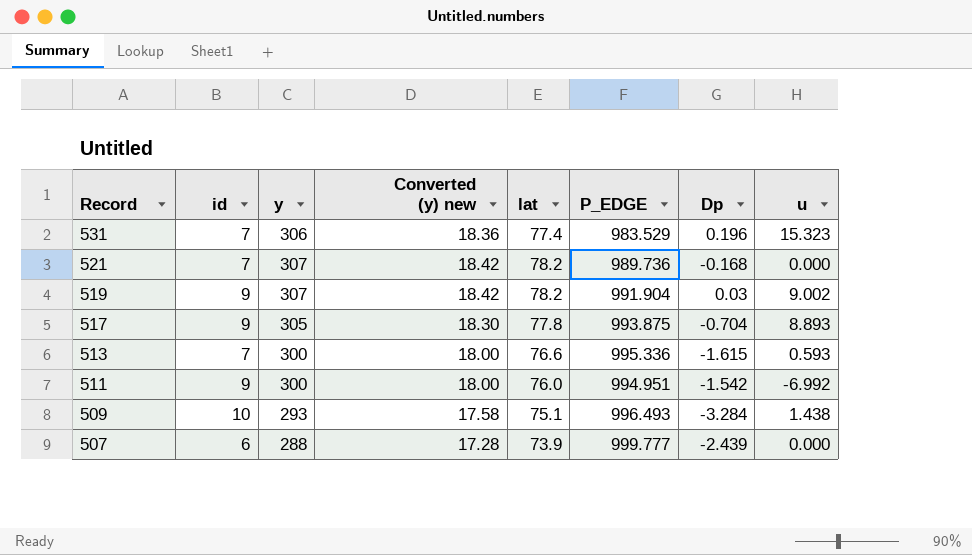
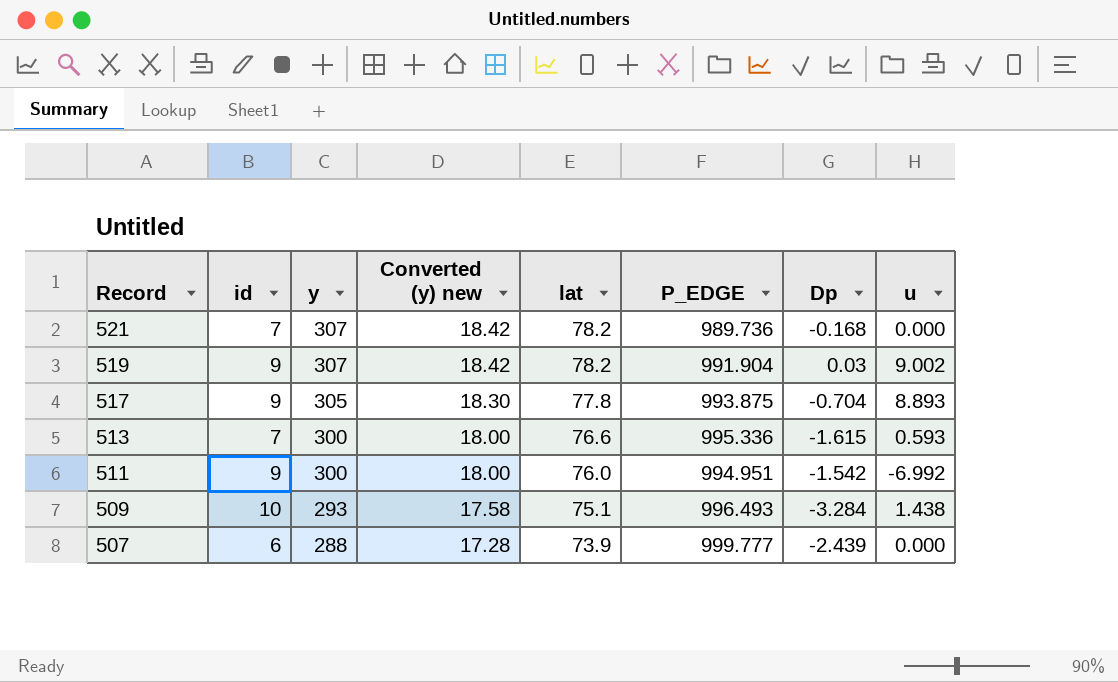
row 531: 7 | 306 | 18.36 | 77.4 | 983.529 | 0.196 | 15.323 -> none

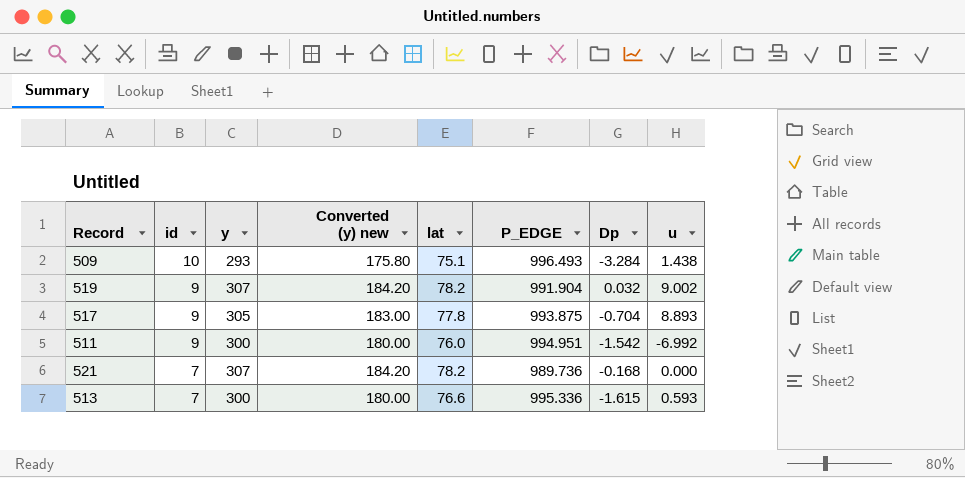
row order: Record descending -> id descending
column Converted (y) new | formula: [y] * 0.06 -> [y] * 0.6
row 507: 6 | 288 | 17.28 | 73.9 | 999.777 | -2.439 | 0.000 -> none
519 | Dp: 0.03 -> 0.032

